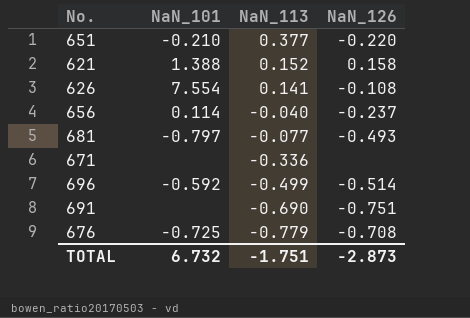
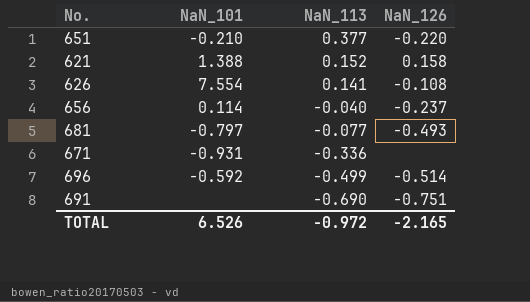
row 676: -0.725 | -0.779 | -0.708 -> none
671 | NaN_101: none -> -0.931
TOTAL | NaN_101: 6.732 -> 6.526
TOTAL | NaN_113: -1.751 -> -0.972
TOTAL | NaN_126: -2.873 -> -2.165

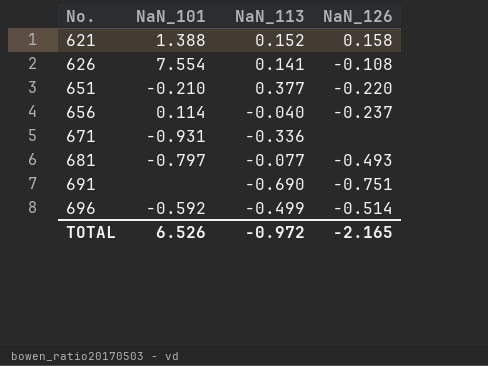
row order: NaN_113 descending -> No. ascending

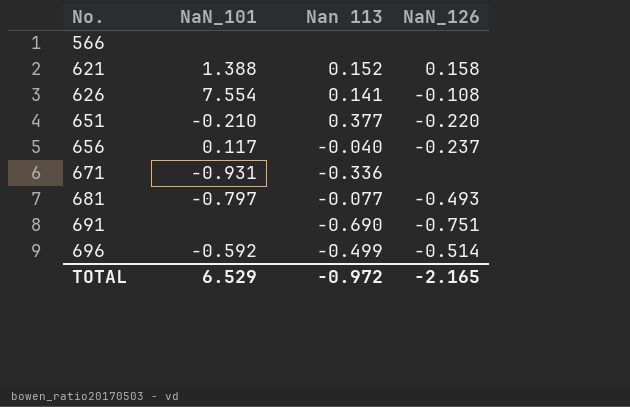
column name: NaN_113 -> Nan 113
row 566: none -> none | none | none
656 | NaN_101: 0.114 -> 0.117
TOTAL | NaN_101: 6.526 -> 6.529

